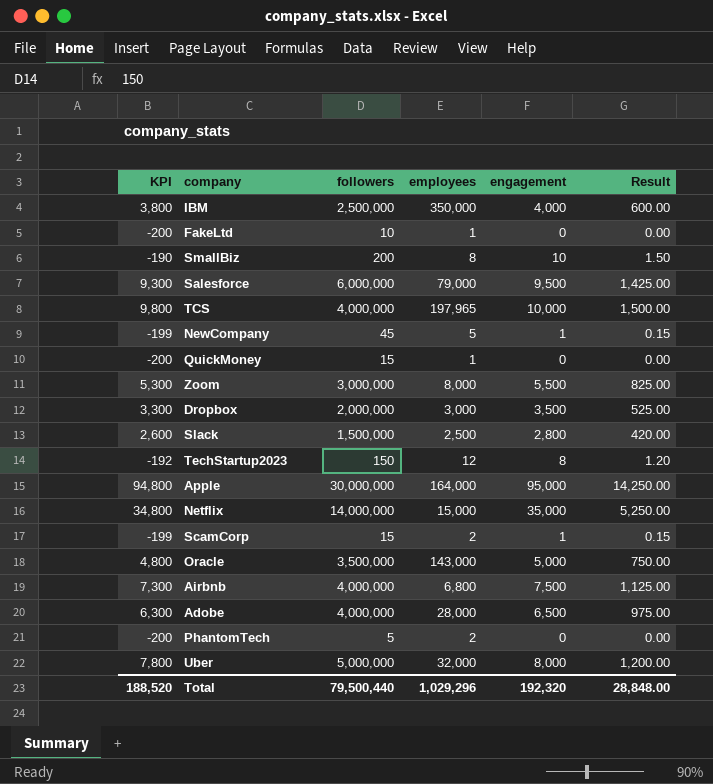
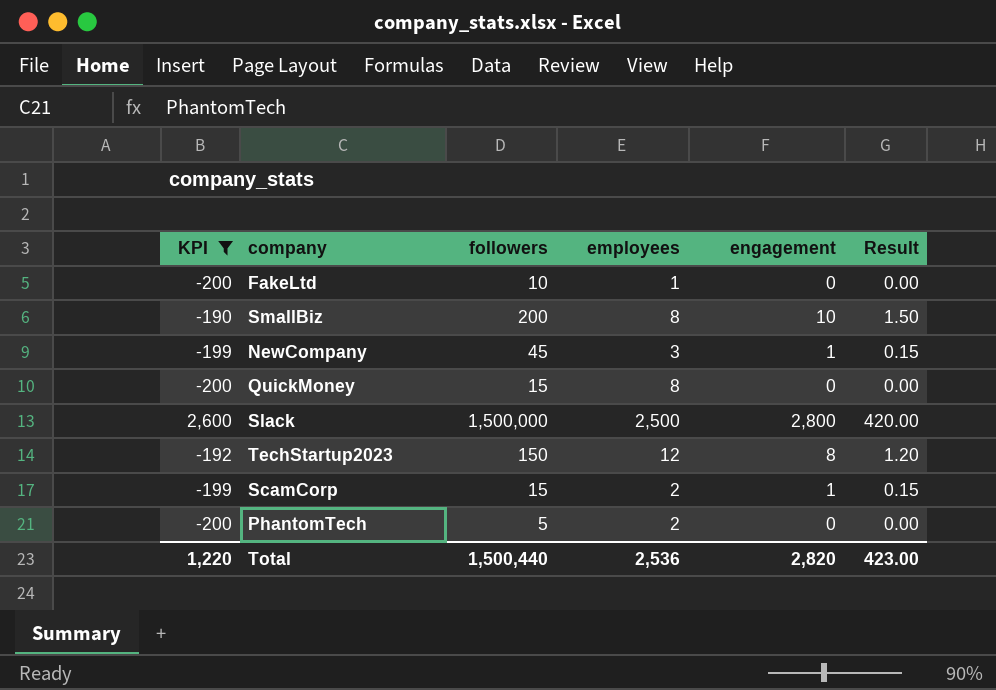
filter: none -> KPI <= 2,600
NewCompany | employees: 5 -> 3
QuickMoney | employees: 1 -> 8
Total | KPI: 188,520 -> 1,220
Total | followers: 79,500,440 -> 1,500,440
Total | employees: 1,029,296 -> 2,536
Total | engagement: 192,320 -> 2,820
Total | Result: 28,848.00 -> 423.00

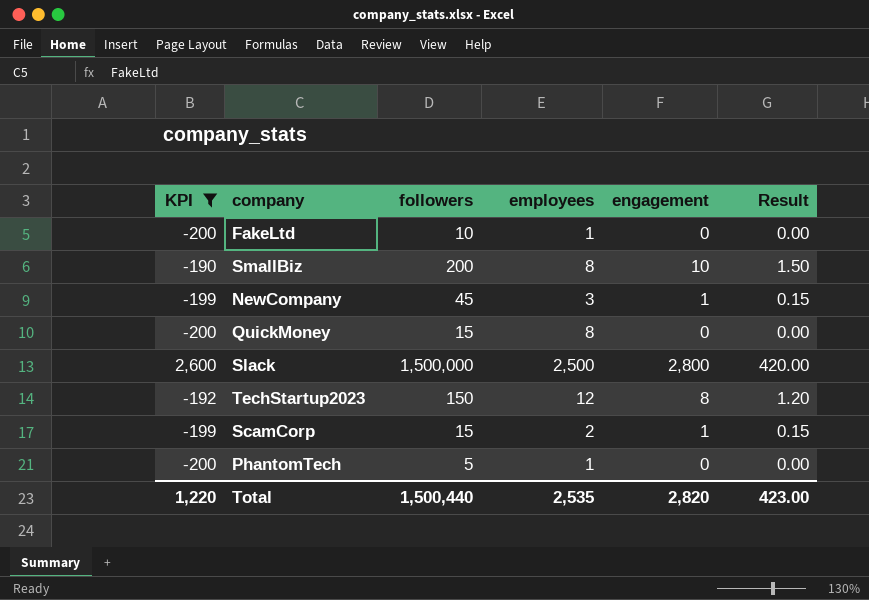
PhantomTech | employees: 2 -> 1
Total | employees: 2,536 -> 2,535

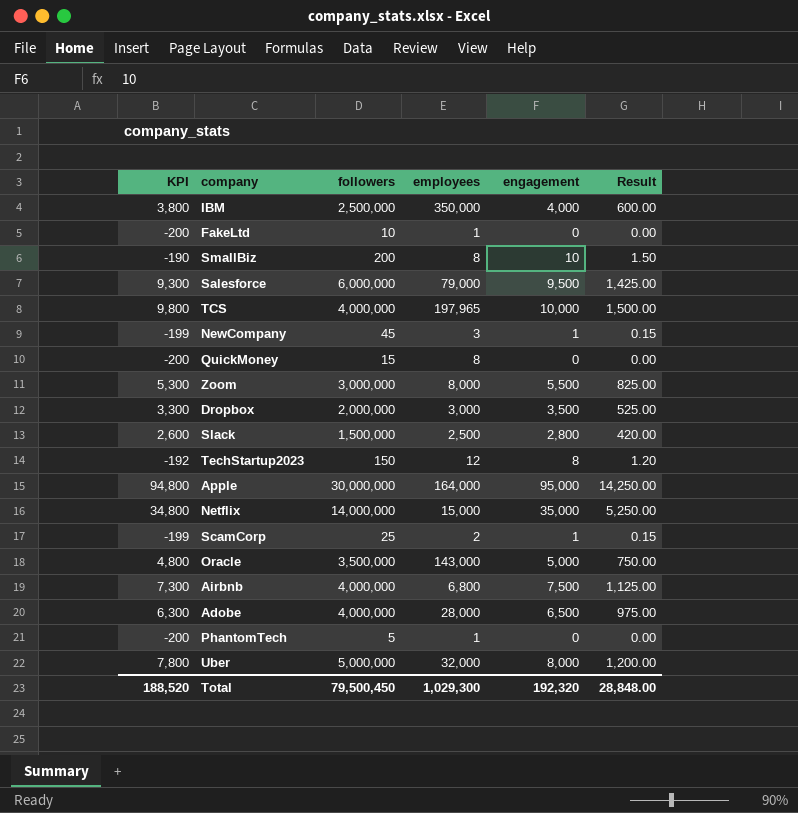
filter: KPI <= 2,600 -> none
ScamCorp | followers: 15 -> 25
Total | KPI: 1,220 -> 188,520
Total | followers: 1,500,440 -> 79,500,450
Total | employees: 2,535 -> 1,029,300
Total | engagement: 2,820 -> 192,320
Total | Result: 423.00 -> 28,848.00

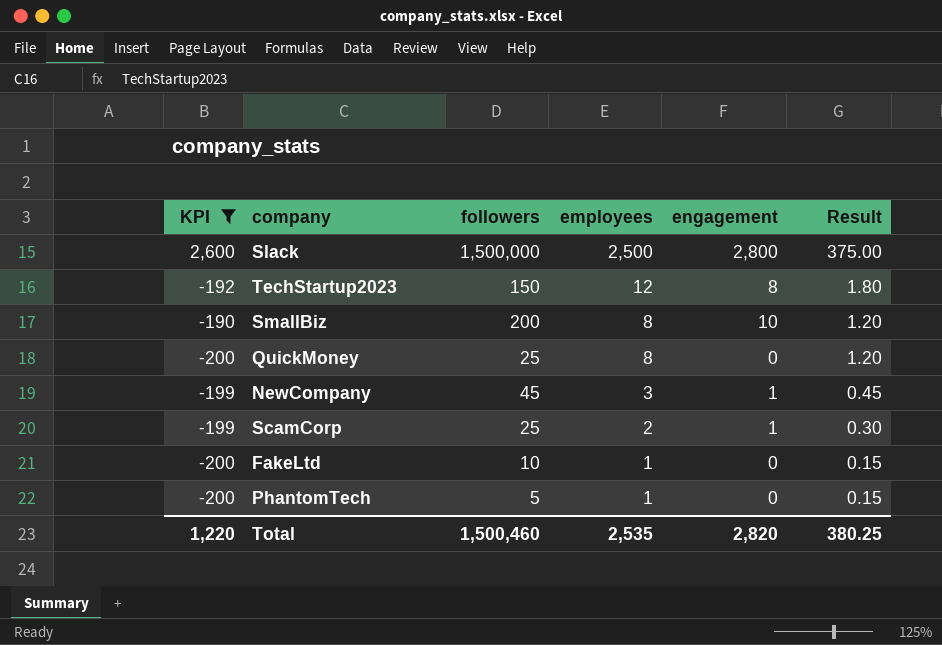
filter: none -> KPI <= 2,600
row order: none -> employees descending
column Result | formula: [engagement] * 0.15 -> [employees] * 0.15
QuickMoney | followers: 15 -> 25
Total | KPI: 188,520 -> 1,220
Total | followers: 79,500,450 -> 1,500,460
Total | employees: 1,029,300 -> 2,535
Total | engagement: 192,320 -> 2,820
Total | Result: 28,848.00 -> 380.25

